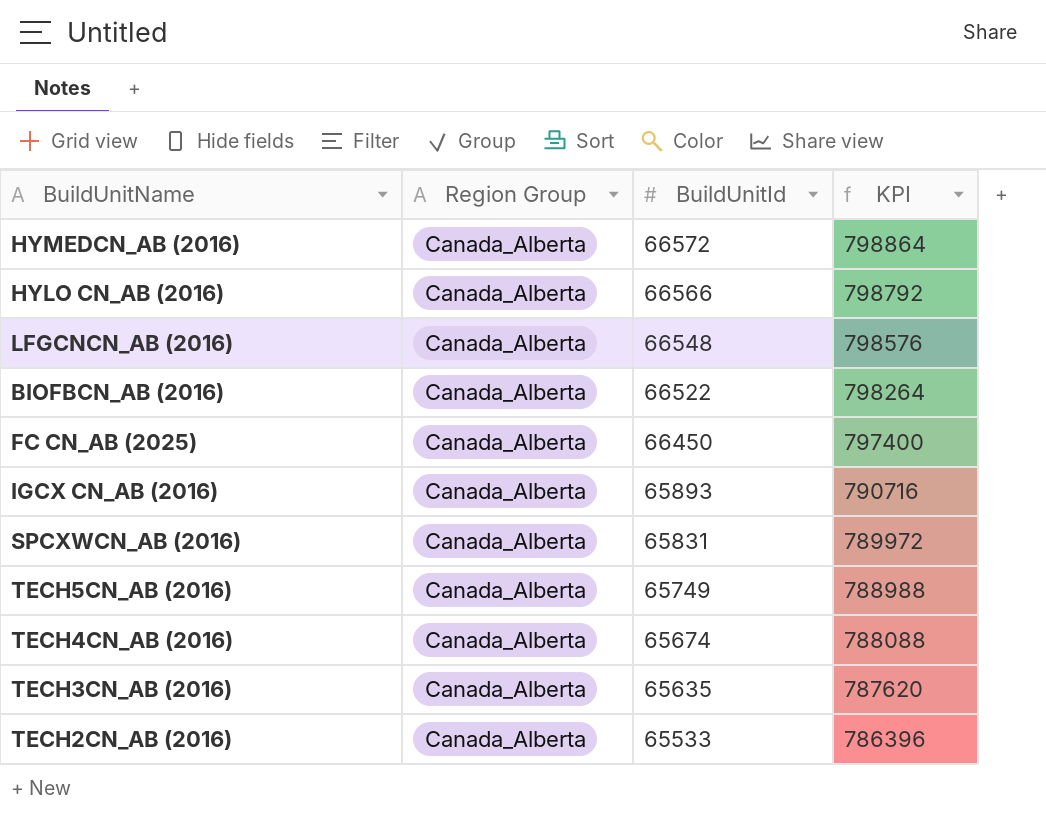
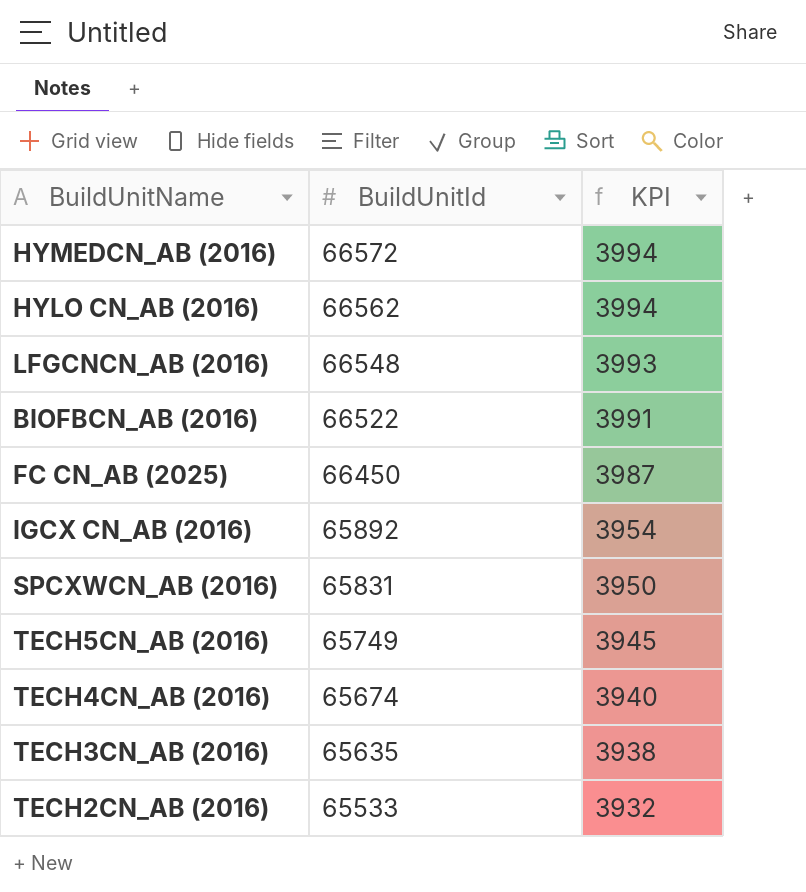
column Region Group | position: 2 -> none
column KPI | formula: [BuildUnitId] * 12 -> [BuildUnitId] * 0.06
HYLO CN_AB (2016) | BuildUnitId: 66566 -> 66562
IGCX CN_AB (2016) | BuildUnitId: 65893 -> 65892

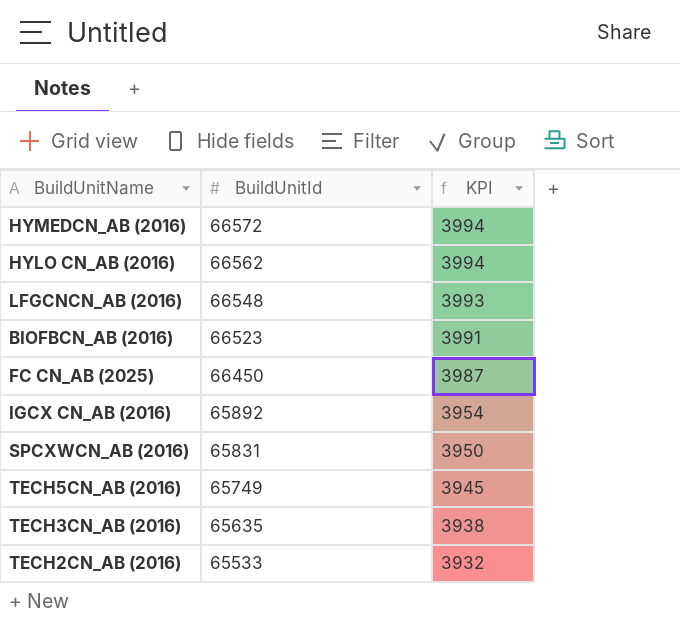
row TECH4CN_AB (2016): 65674 | 3940 -> none
BIOFBCN_AB (2016) | BuildUnitId: 66522 -> 66523

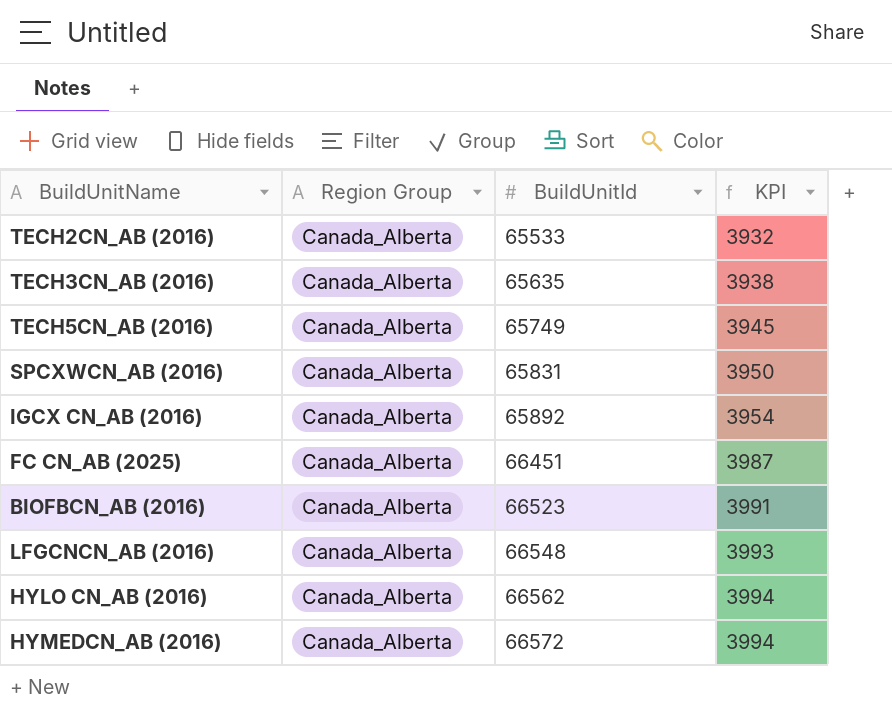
row order: BuildUnitId descending -> BuildUnitId ascending
column Region Group | position: none -> 2
FC CN_AB (2025) | BuildUnitId: 66450 -> 66451

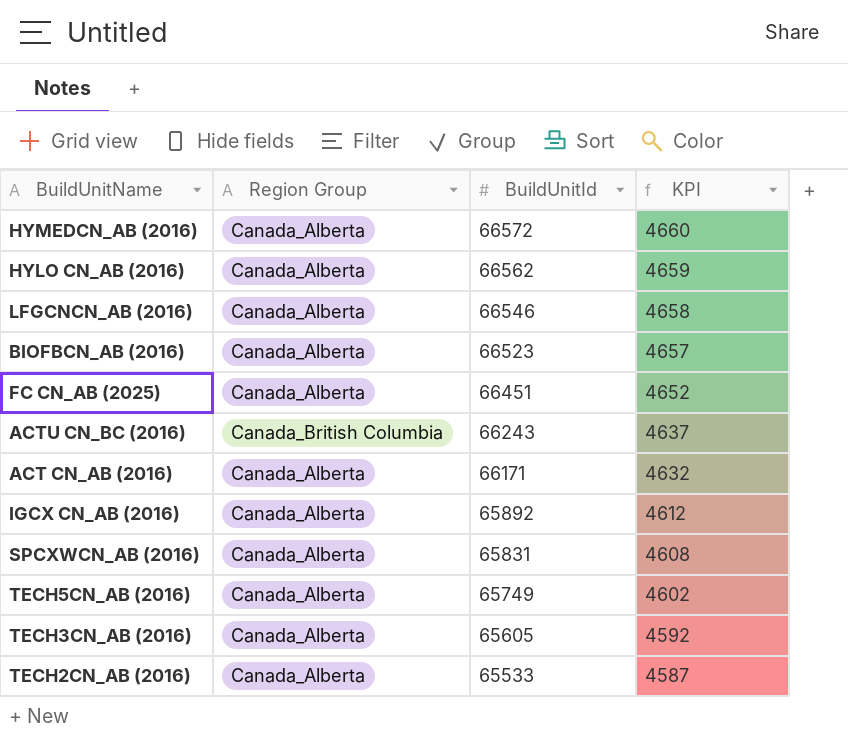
row order: BuildUnitId ascending -> BuildUnitId descending
column KPI | formula: [BuildUnitId] * 0.06 -> [BuildUnitId] * 0.07
LFGCNCN_AB (2016) | BuildUnitId: 66548 -> 66546
row ACTU CN_BC (2016): none -> Canada_British Columbia | 66243 | 4637
row ACT CN_AB (2016): none -> Canada_Alberta | 66171 | 4632
TECH3CN_AB (2016) | BuildUnitId: 65635 -> 65605

